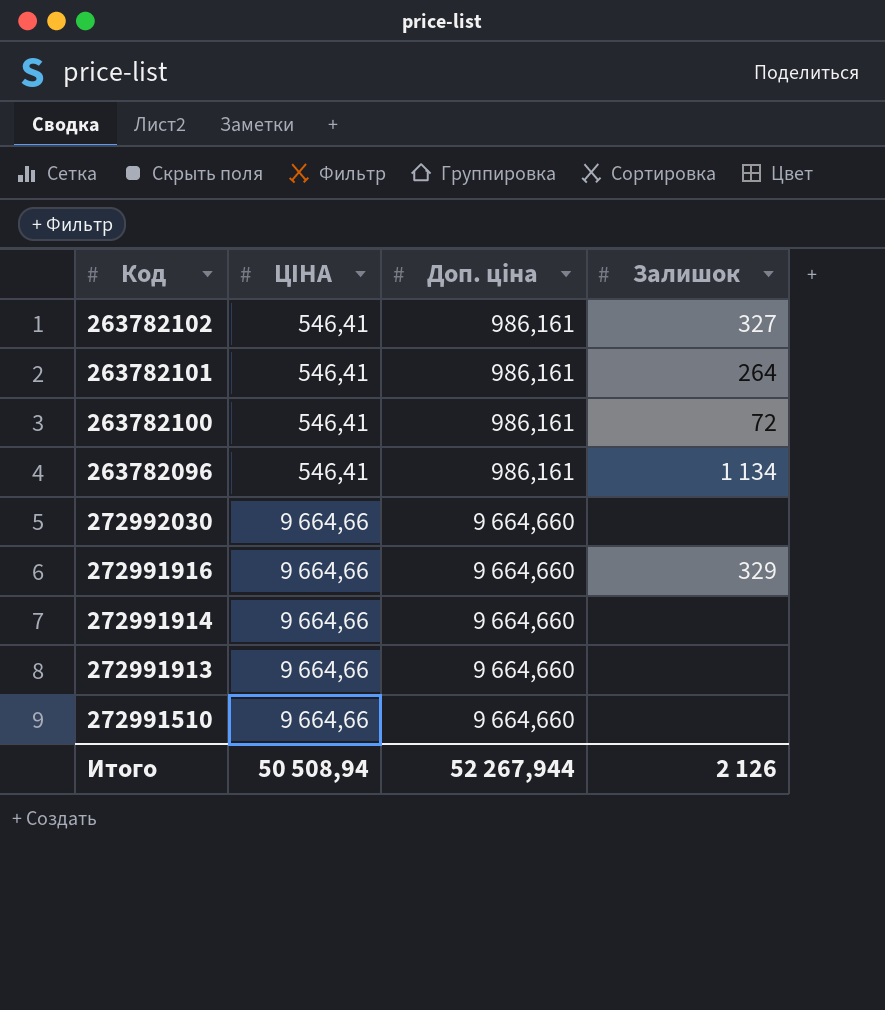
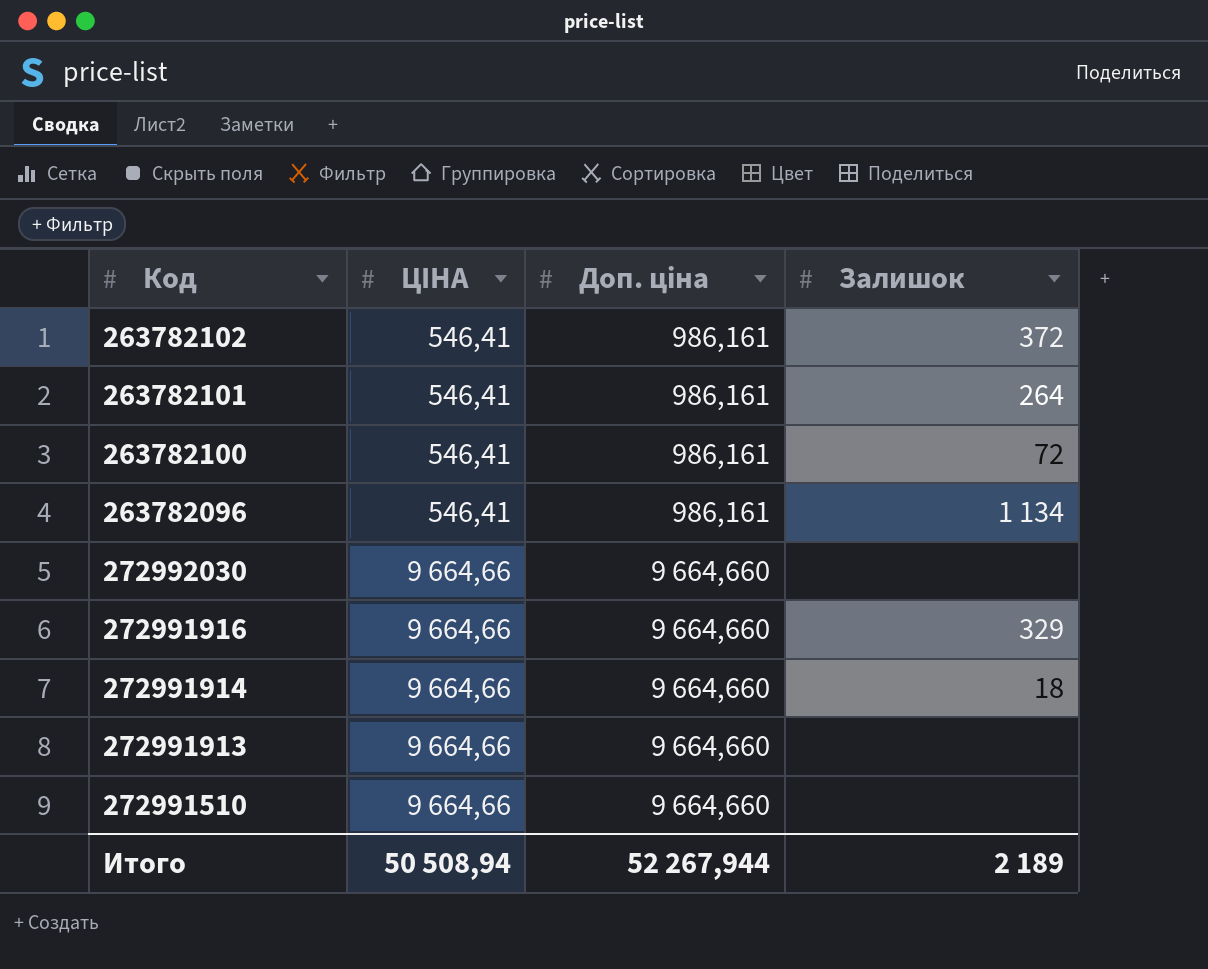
263782102 | Залишок: 327 -> 372
272991914 | Залишок: none -> 18
Итого | Залишок: 2 126 -> 2 189

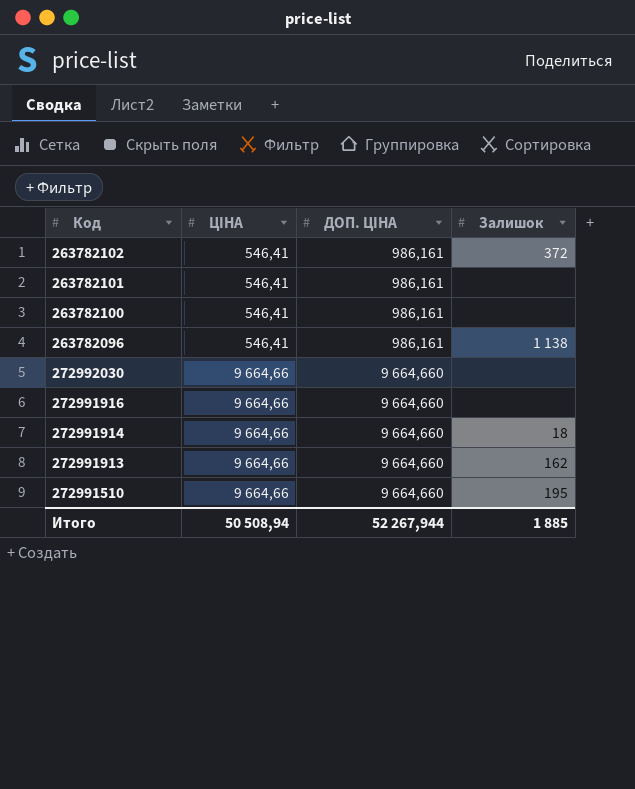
column name: Доп. ціна -> ДОП. ЦІНА
263782101 | Залишок: 264 -> none
263782100 | Залишок: 72 -> none
263782096 | Залишок: 1 134 -> 1 138
272991916 | Залишок: 329 -> none
272991913 | Залишок: none -> 162
272991510 | Залишок: none -> 195
Итого | Залишок: 2 189 -> 1 885

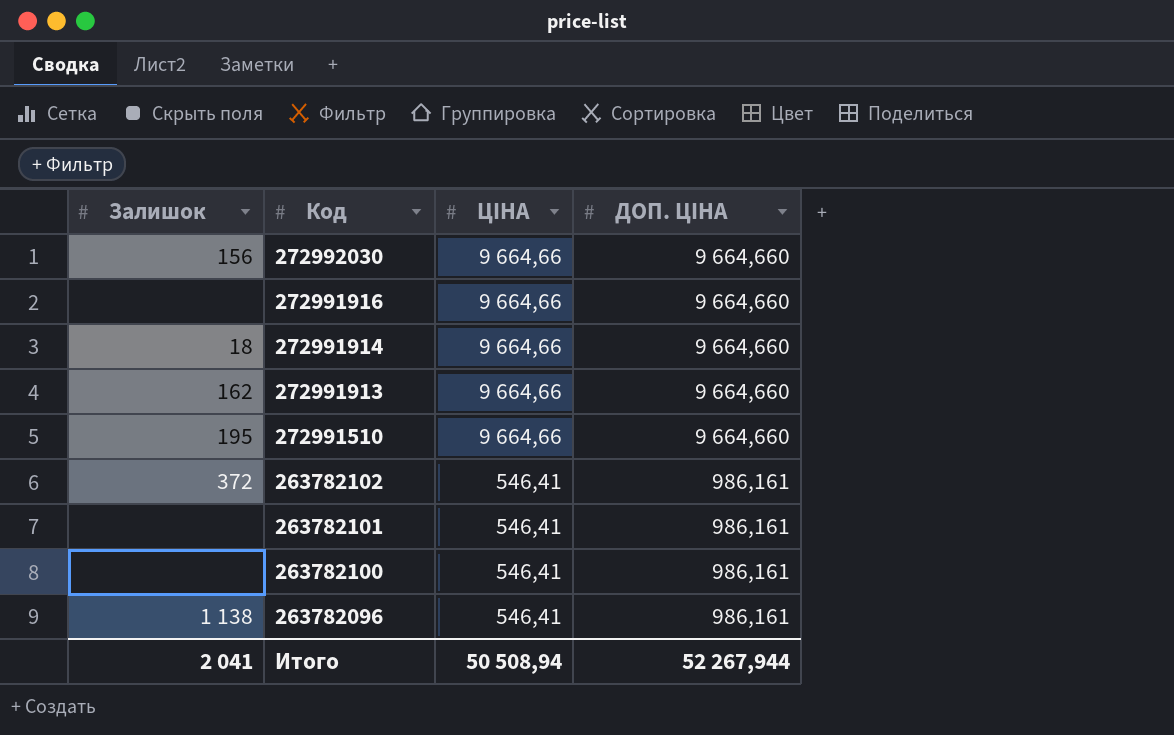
row order: ЦІНА ascending -> Код descending
column Залишок | position: 4 -> 1
272992030 | Залишок: none -> 156
Итого | Залишок: 1 885 -> 2 041

